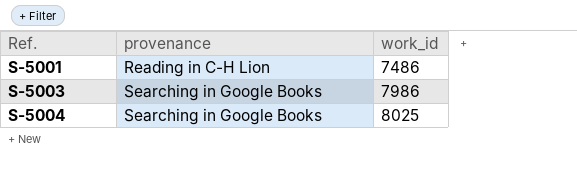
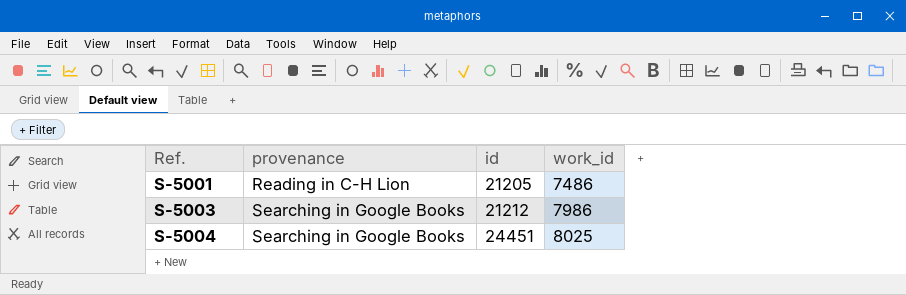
column id | position: none -> 3

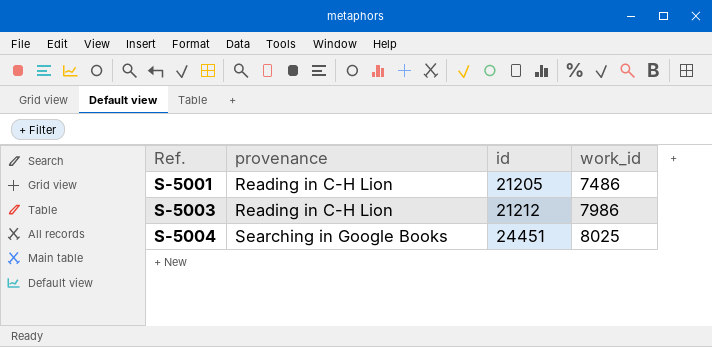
S-5003 | provenance: Searching in Google Books -> Reading in C-H Lion

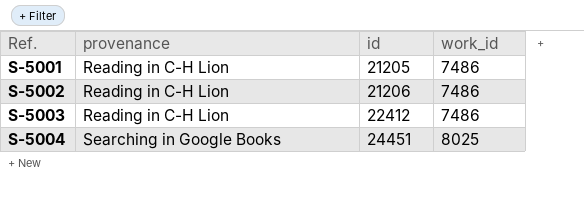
row S-5002: none -> Reading in C-H Lion | 21206 | 7486
S-5003 | id: 21212 -> 22412
S-5003 | work_id: 7986 -> 7486

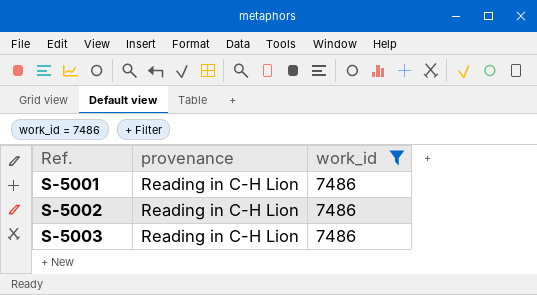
filter: none -> work_id = 7486
column id | position: 3 -> none

